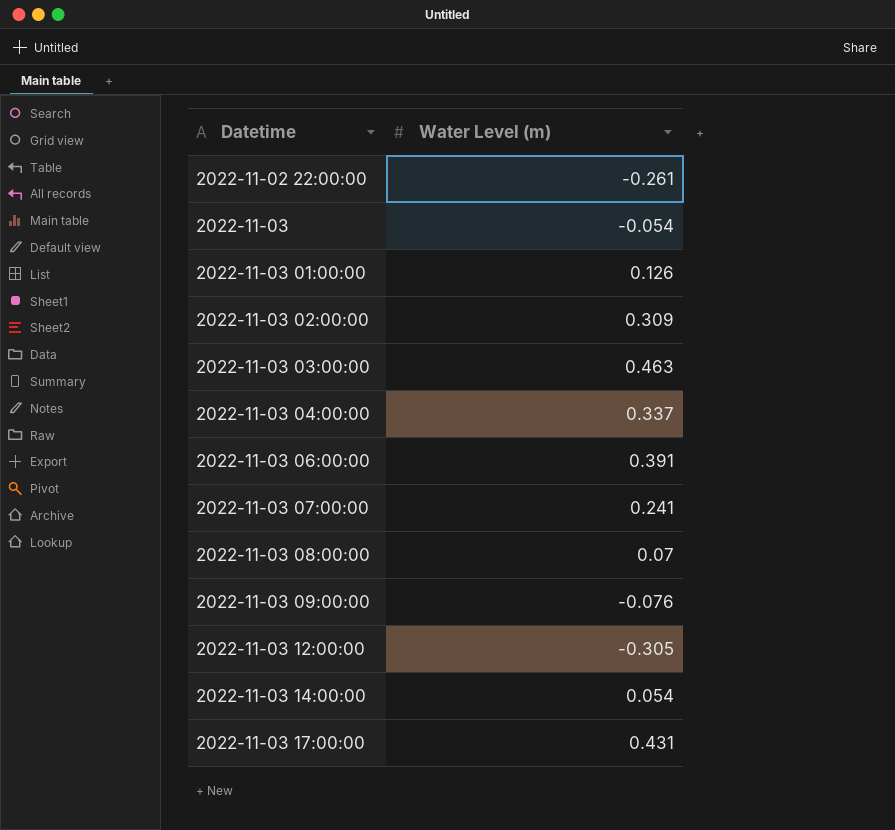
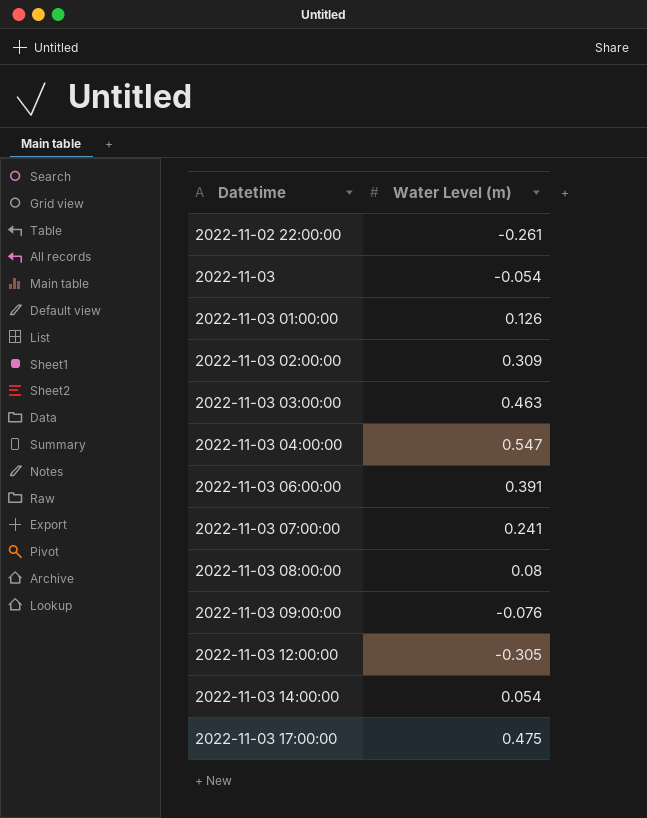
2022-11-03 04:00:00 | Water Level (m): 0.337 -> 0.547
2022-11-03 08:00:00 | Water Level (m): 0.07 -> 0.08
2022-11-03 17:00:00 | Water Level (m): 0.431 -> 0.475

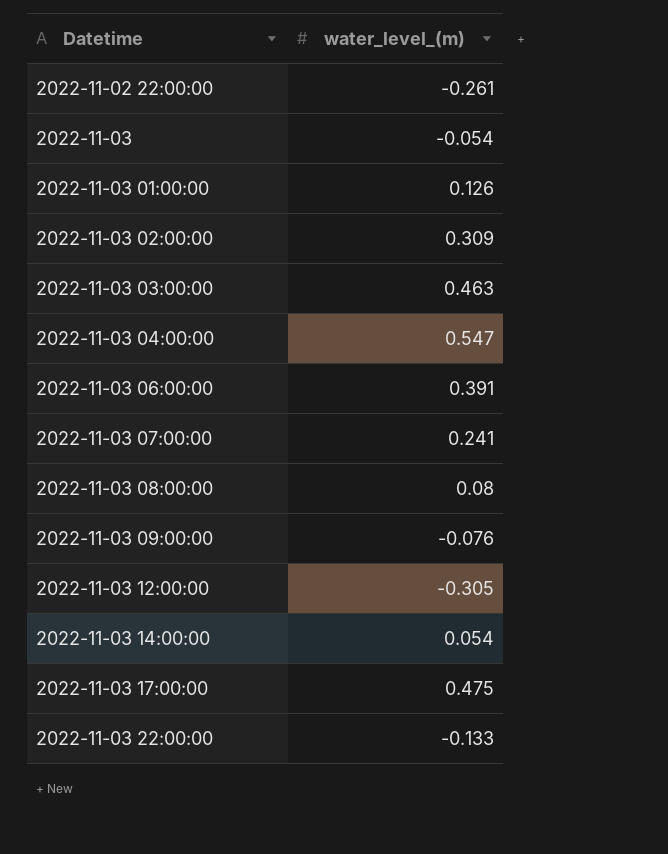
column name: Water Level (m) -> water_level_(m)
row 2022-11-03 22:00:00: none -> -0.133

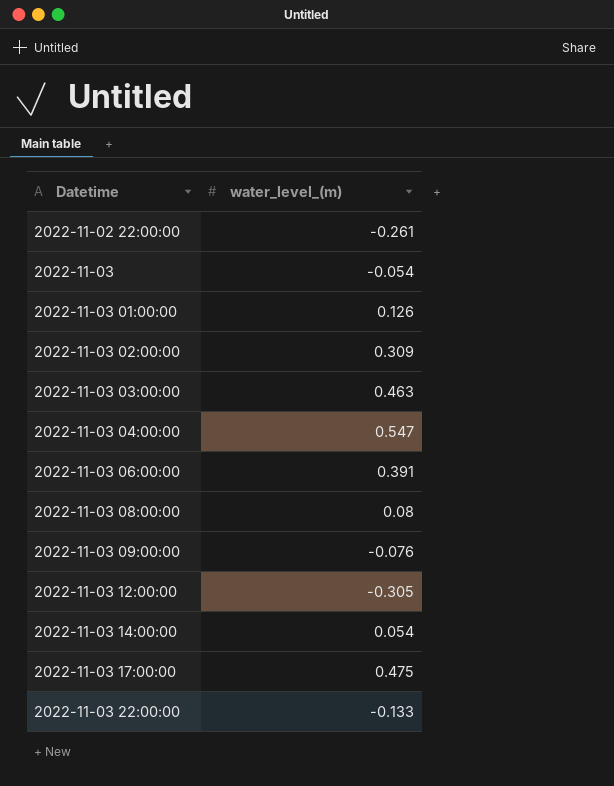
row 2022-11-03 07:00:00: 0.241 -> none

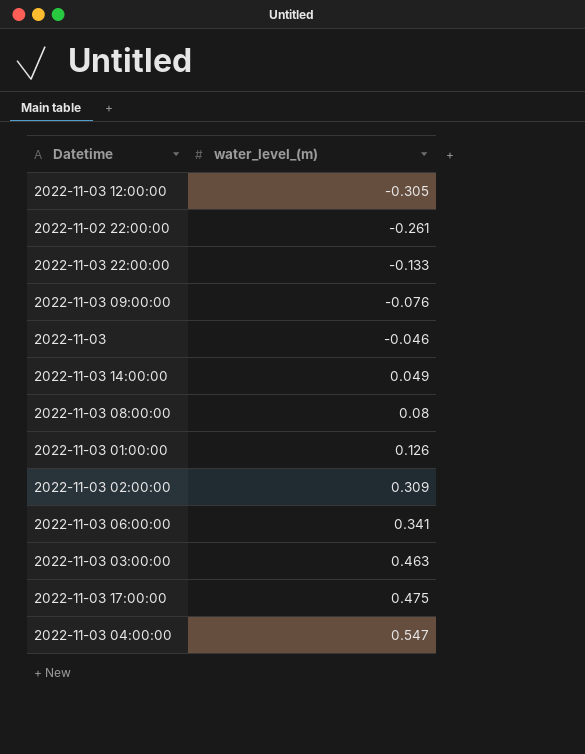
row order: Datetime ascending -> water_level_(m) ascending
2022-11-03 | water_level_(m): -0.054 -> -0.046
2022-11-03 14:00:00 | water_level_(m): 0.054 -> 0.049
2022-11-03 06:00:00 | water_level_(m): 0.391 -> 0.341

